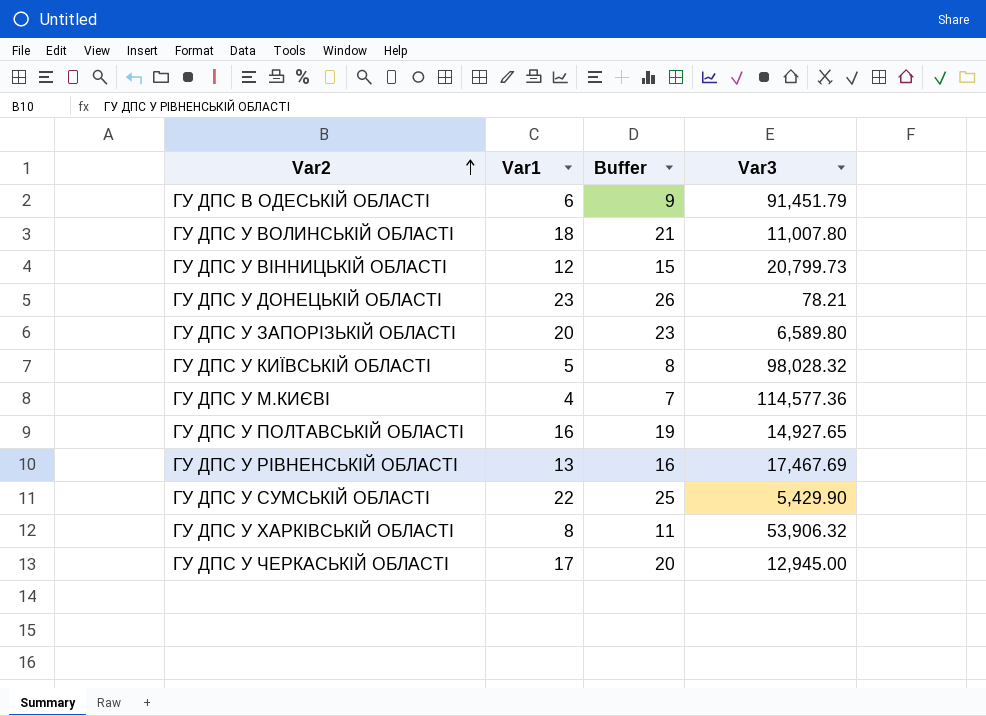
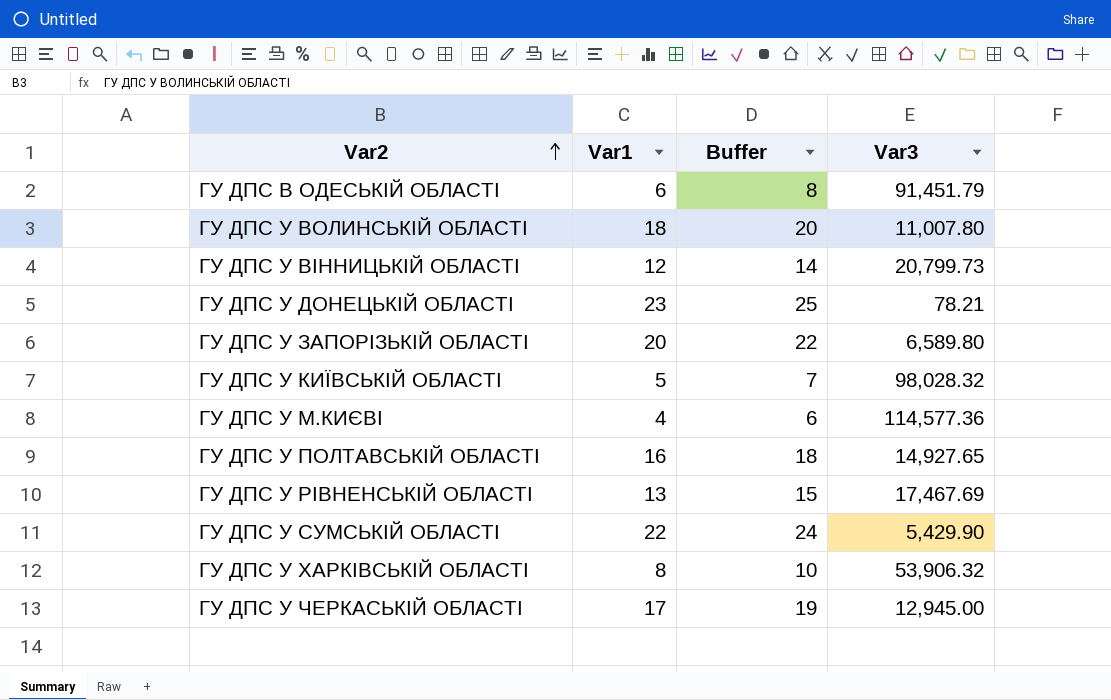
column Buffer | formula: [Var1] + 3 -> [Var1] + 2

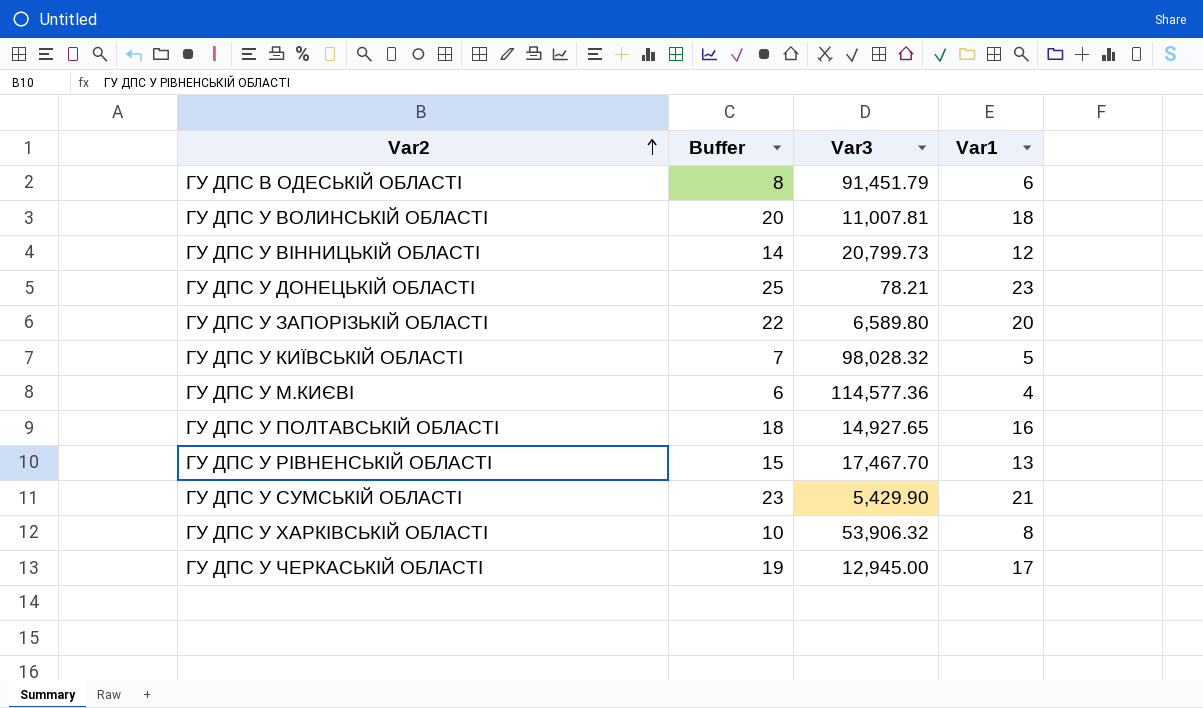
column Var1 | position: 2 -> 4
ГУ ДПС У ВОЛИНСЬКІЙ ОБЛАСТІ | Var3: 11,007.80 -> 11,007.81
ГУ ДПС У РІВНЕНСЬКІЙ ОБЛАСТІ | Var3: 17,467.69 -> 17,467.70
ГУ ДПС У СУМСЬКІЙ ОБЛАСТІ | Buffer: 24 -> 23
ГУ ДПС У СУМСЬКІЙ ОБЛАСТІ | Var1: 22 -> 21

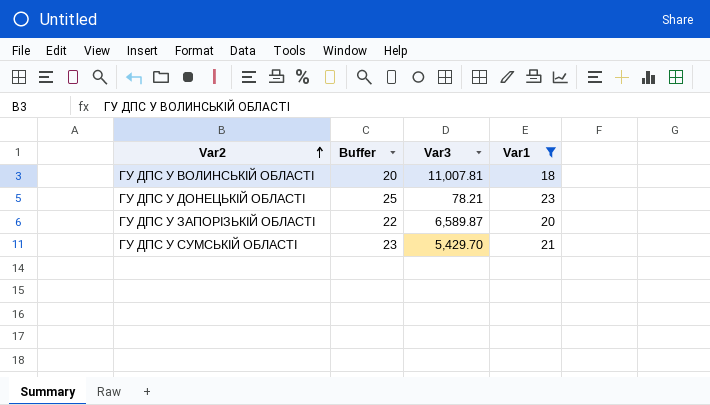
filter: none -> Var1 >= 18
ГУ ДПС У ЗАПОРІЗЬКІЙ ОБЛАСТІ | Var3: 6,589.80 -> 6,589.87
ГУ ДПС У СУМСЬКІЙ ОБЛАСТІ | Var3: 5,429.90 -> 5,429.70

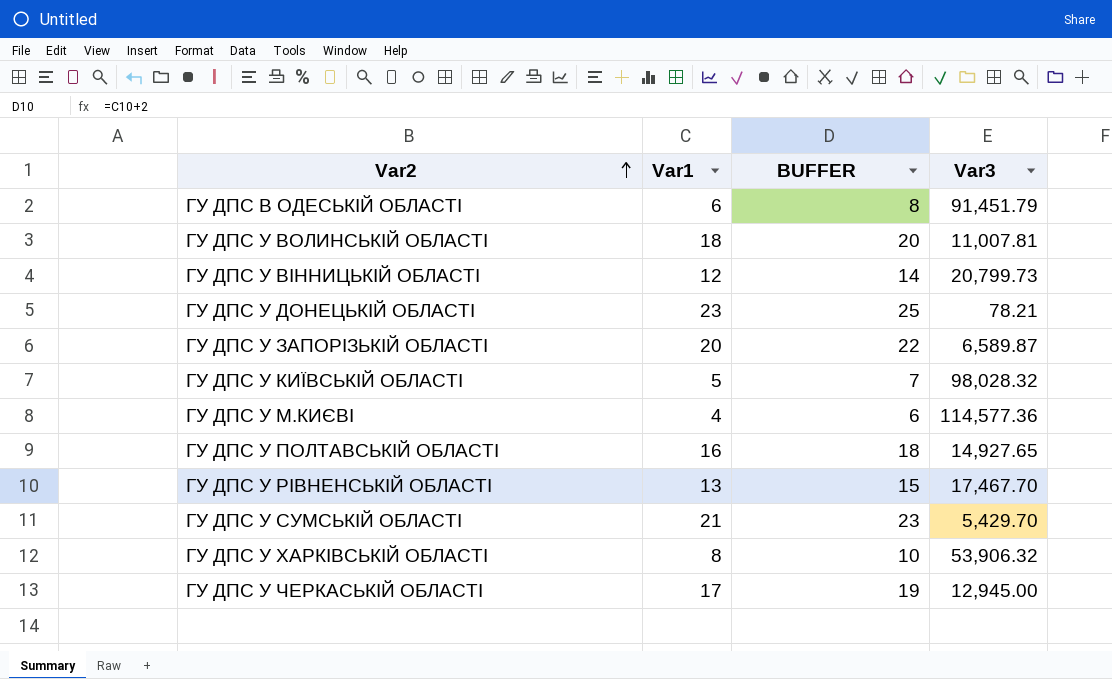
filter: Var1 >= 18 -> none
column Var1 | position: 4 -> 2
column name: Buffer -> BUFFER

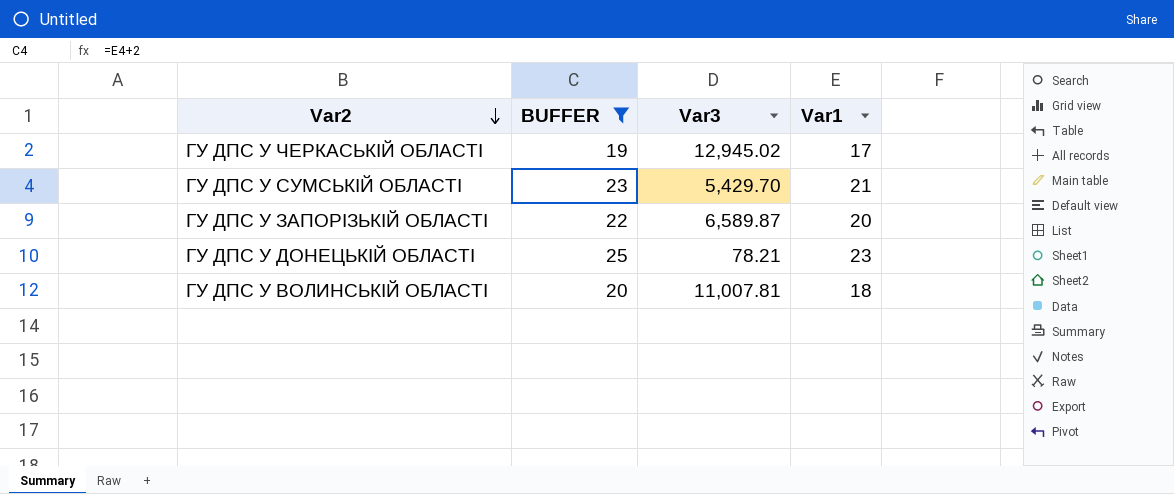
filter: none -> BUFFER >= 19
row order: Var2 ascending -> Var2 descending
column Var1 | position: 2 -> 4
ГУ ДПС У ЧЕРКАСЬКІЙ ОБЛАСТІ | Var3: 12,945.00 -> 12,945.02

